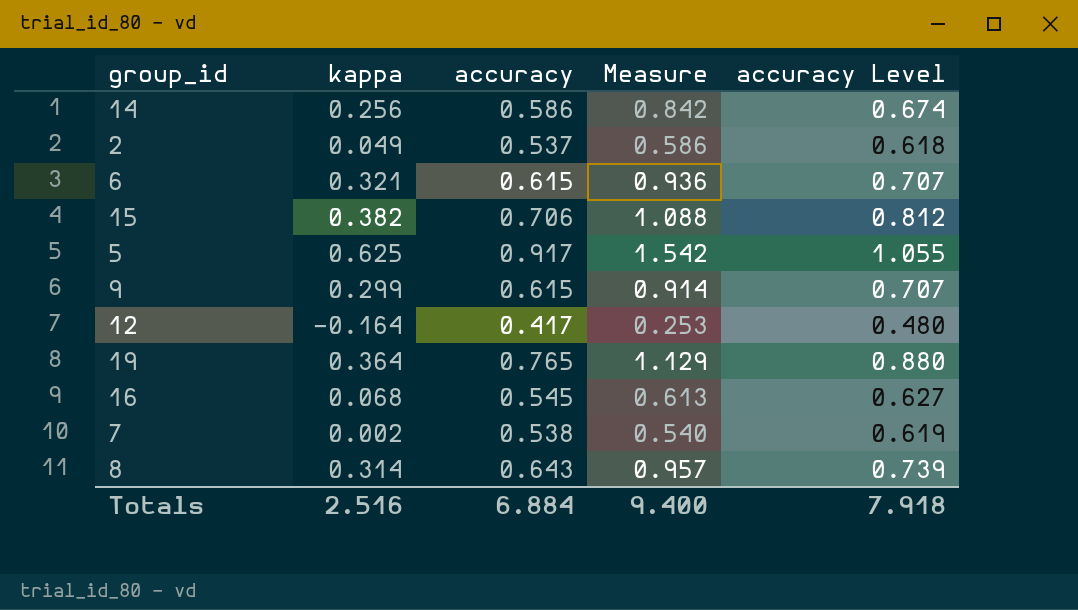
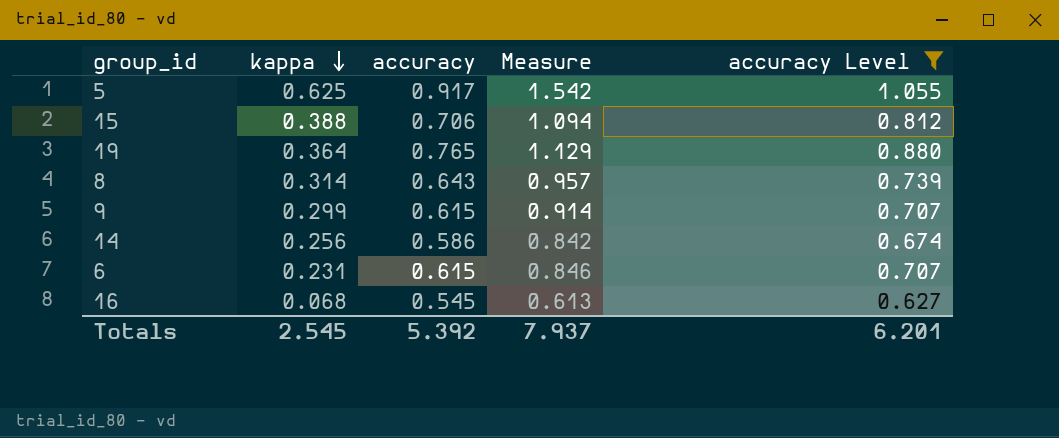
filter: none -> accuracy Level >= 0.627
row order: none -> kappa descending
15 | kappa: 0.382 -> 0.388
15 | Measure: 1.088 -> 1.094
6 | kappa: 0.321 -> 0.231
6 | Measure: 0.936 -> 0.846
Totals | kappa: 2.516 -> 2.545
Totals | accuracy: 6.884 -> 5.392
Totals | Measure: 9.400 -> 7.937
Totals | accuracy Level: 7.918 -> 6.201

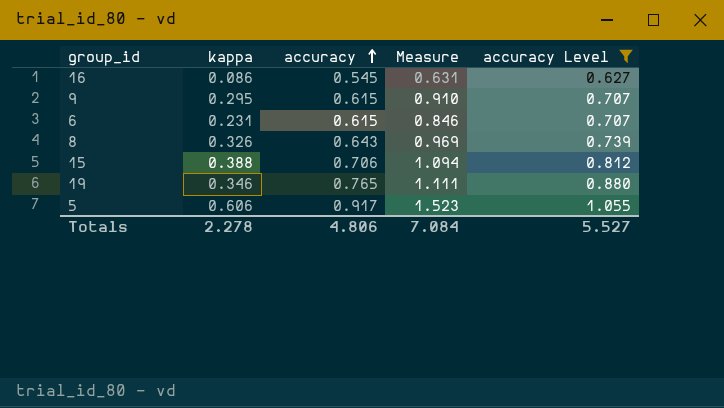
row order: kappa descending -> accuracy ascending
row 14: 0.256 | 0.586 | 0.842 | 0.674 -> none
16 | kappa: 0.068 -> 0.086
16 | Measure: 0.613 -> 0.631
9 | kappa: 0.299 -> 0.295
9 | Measure: 0.914 -> 0.910
8 | kappa: 0.314 -> 0.326
8 | Measure: 0.957 -> 0.969
19 | kappa: 0.364 -> 0.346
19 | Measure: 1.129 -> 1.111
5 | kappa: 0.625 -> 0.606
5 | Measure: 1.542 -> 1.523
Totals | kappa: 2.545 -> 2.278
Totals | accuracy: 5.392 -> 4.806
Totals | Measure: 7.937 -> 7.084
Totals | accuracy Level: 6.201 -> 5.527

